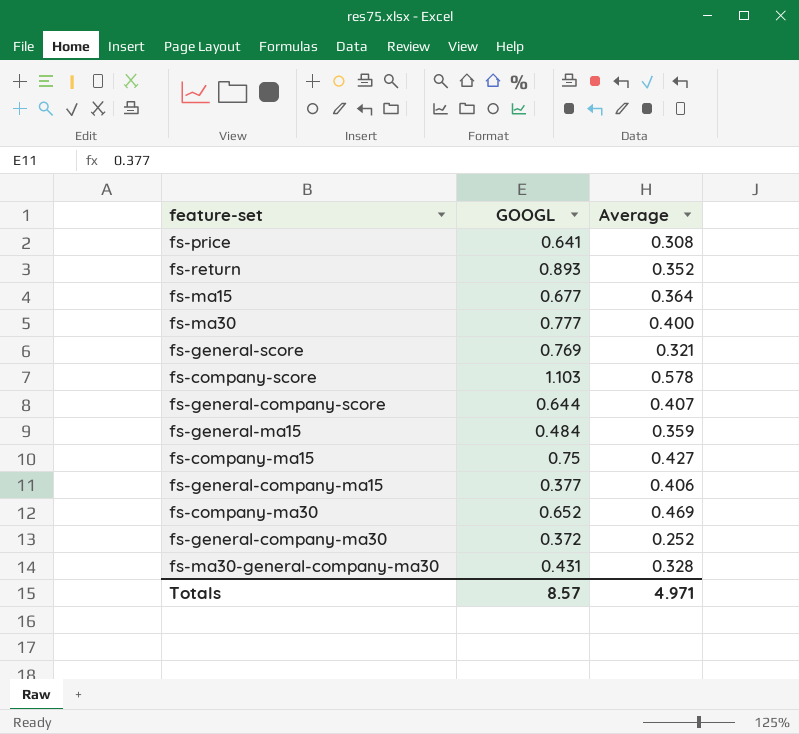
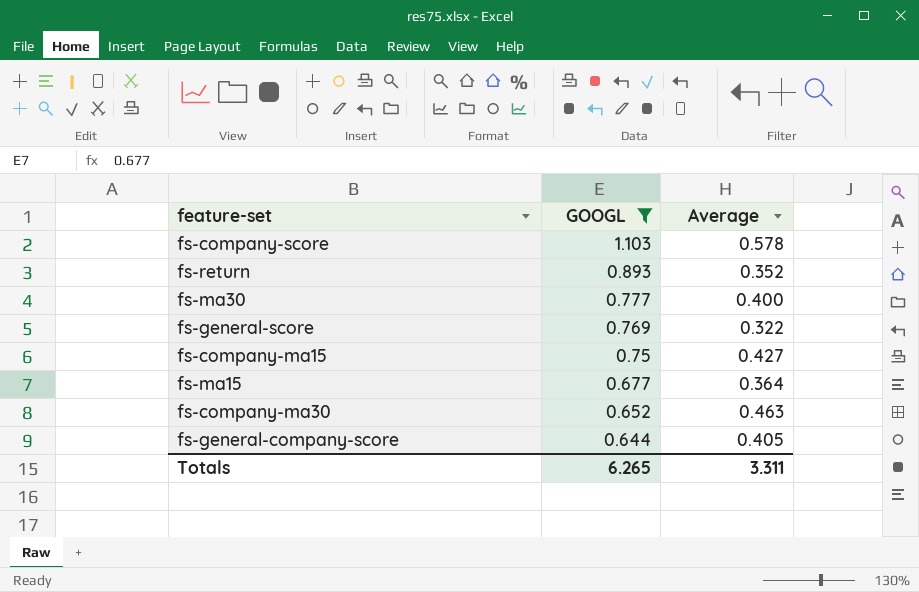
filter: none -> GOOGL >= 0.644
row order: none -> GOOGL descending
fs-general-score | Average: 0.321 -> 0.322
fs-company-ma30 | Average: 0.469 -> 0.463
fs-general-company-score | Average: 0.407 -> 0.405
Totals | GOOGL: 8.57 -> 6.265
Totals | Average: 4.971 -> 3.311

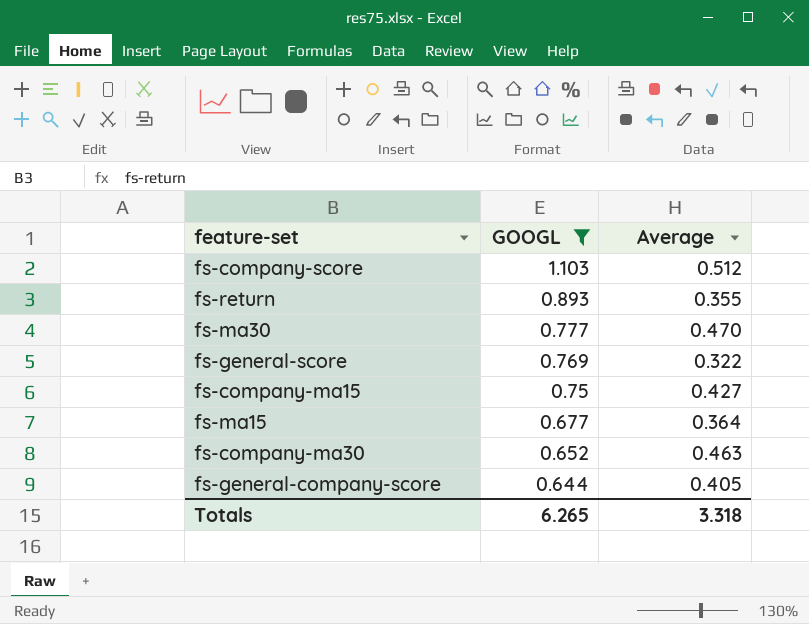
fs-company-score | Average: 0.578 -> 0.512
fs-return | Average: 0.352 -> 0.355
fs-ma30 | Average: 0.400 -> 0.470
Totals | Average: 3.311 -> 3.318

